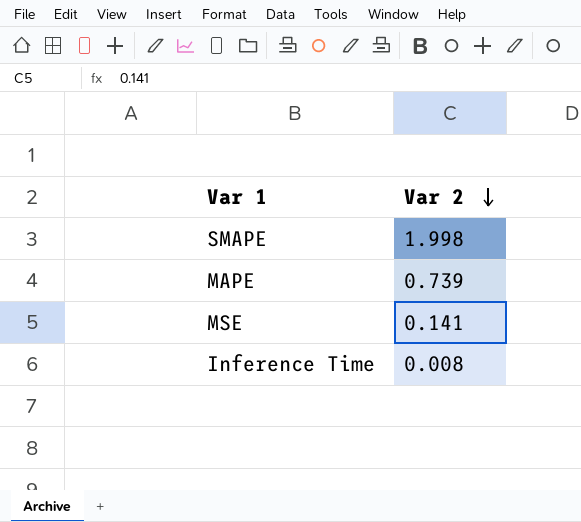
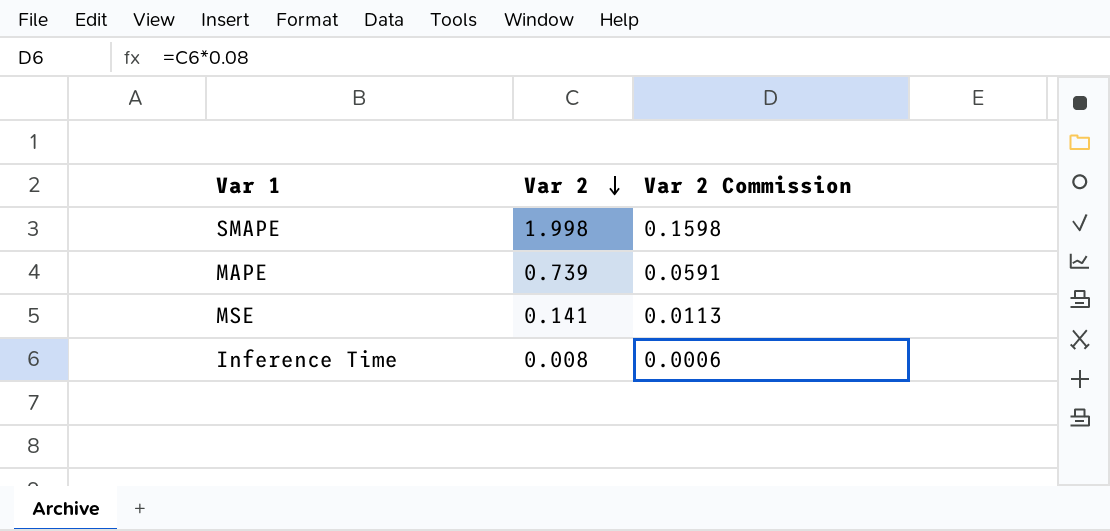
column Var 2 Commission | formula: none -> [Var 2] * 0.08

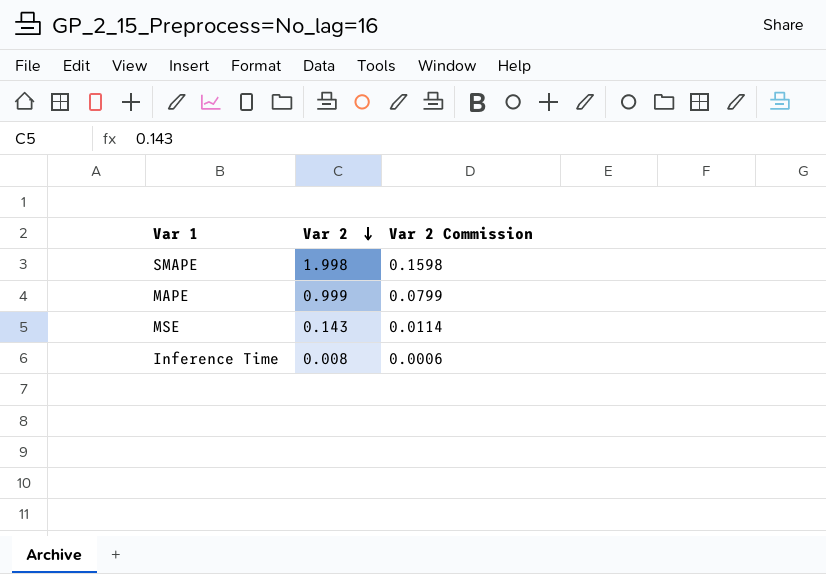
MAPE | Var 2: 0.739 -> 0.999
MAPE | Var 2 Commission: 0.0591 -> 0.0799
MSE | Var 2: 0.141 -> 0.143
MSE | Var 2 Commission: 0.0113 -> 0.0114

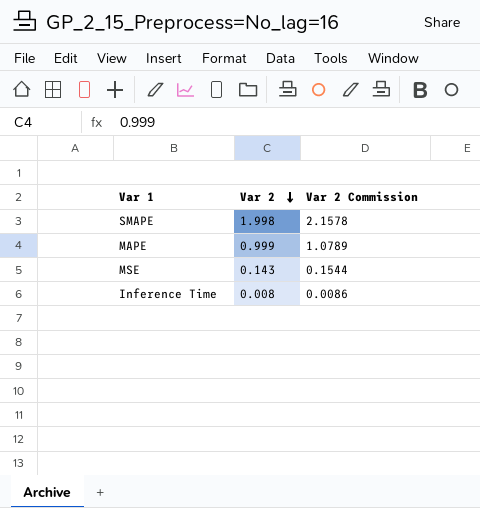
column Var 2 Commission | formula: [Var 2] * 0.08 -> [Var 2] * 1.08

